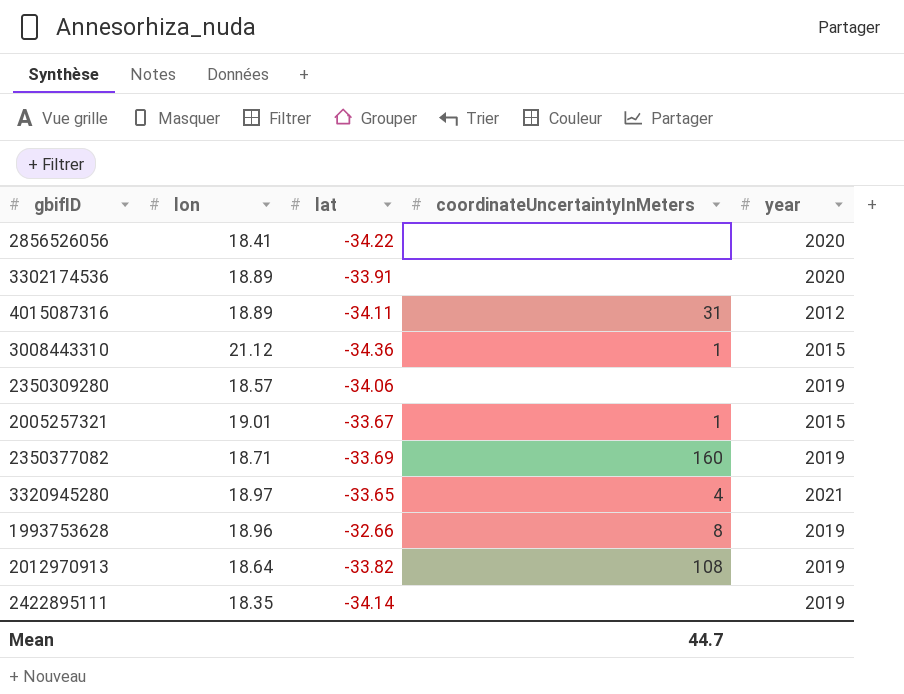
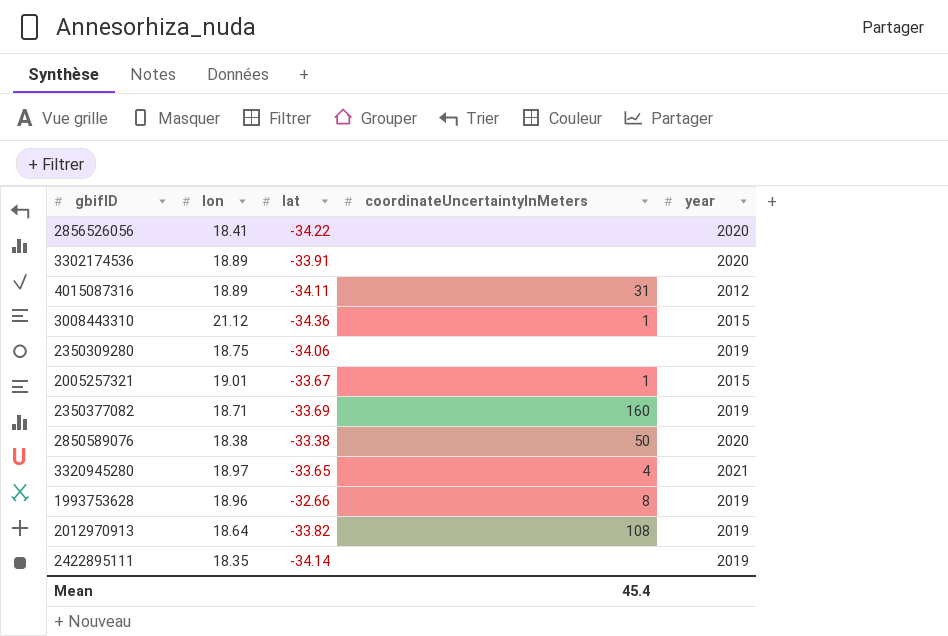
2350309280 | lon: 18.57 -> 18.75
row 2850589076: none -> 18.38 | -33.38 | 50 | 2020
Mean | coordinateUncertaintyInMeters: 44.7 -> 45.4

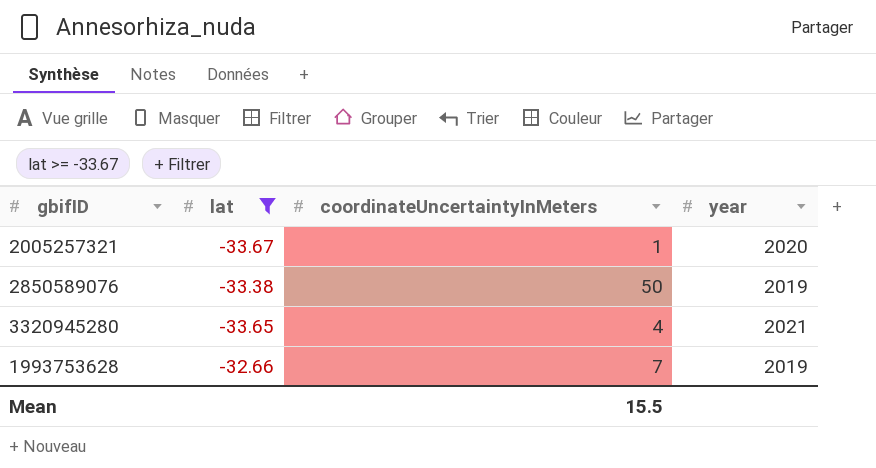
filter: none -> lat >= -33.67
column lon | position: 2 -> none
2005257321 | year: 2015 -> 2020
2850589076 | year: 2020 -> 2019
1993753628 | coordinateUncertaintyInMeters: 8 -> 7
Mean | coordinateUncertaintyInMeters: 45.4 -> 15.5

